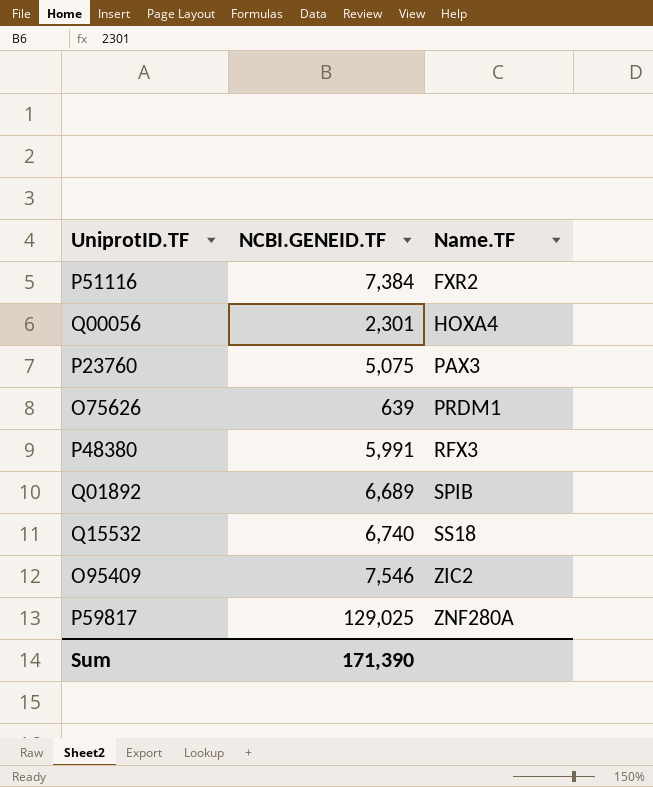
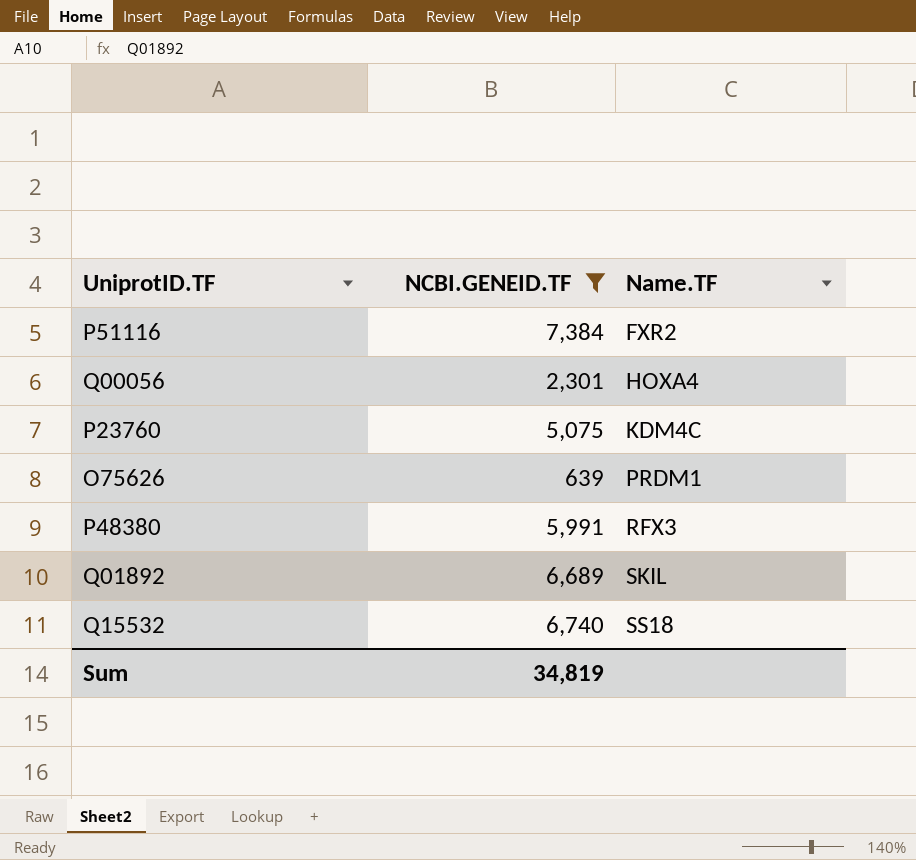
filter: none -> NCBI.GENEID.TF <= 7,384
P23760 | Name.TF: PAX3 -> KDM4C
Q01892 | Name.TF: SPIB -> SKIL
Sum | NCBI.GENEID.TF: 171,390 -> 34,819

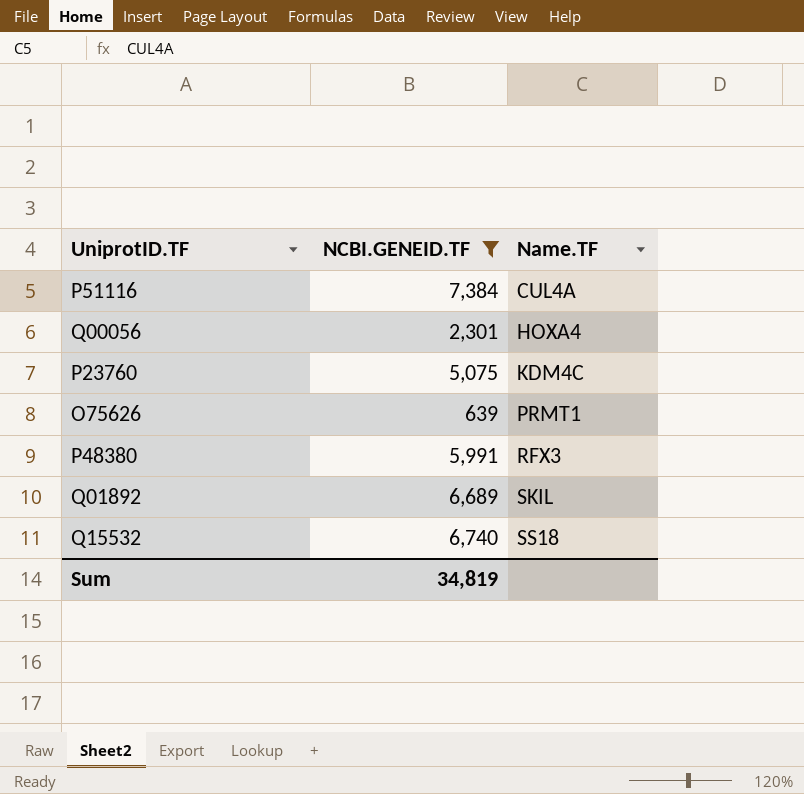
P51116 | Name.TF: FXR2 -> CUL4A
O75626 | Name.TF: PRDM1 -> PRMT1

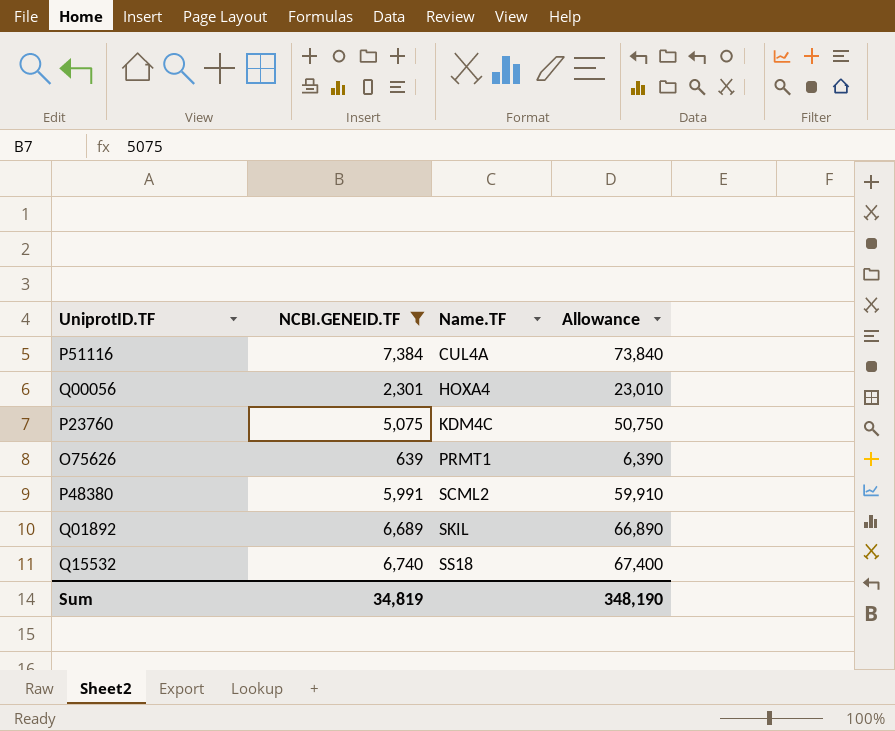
column Allowance | formula: none -> [NCBI.GENEID.TF] * 10
P48380 | Name.TF: RFX3 -> SCML2

